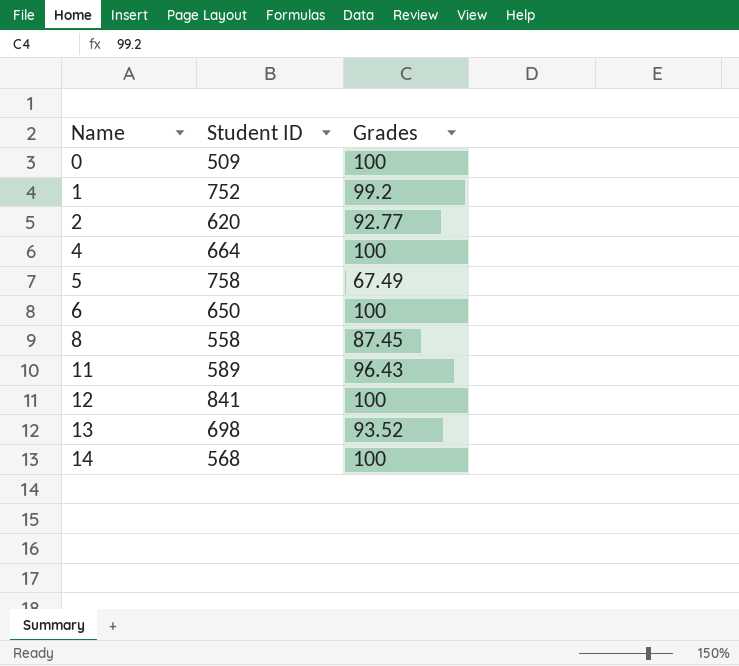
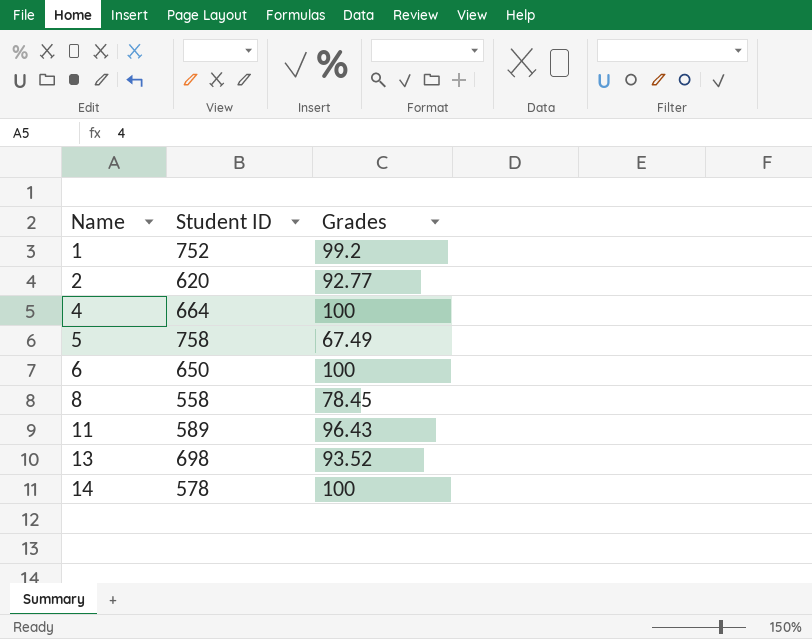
row 0: 509 | 100 -> none
row 12: 841 | 100 -> none
8 | Grades: 87.45 -> 78.45
14 | Student ID: 568 -> 578

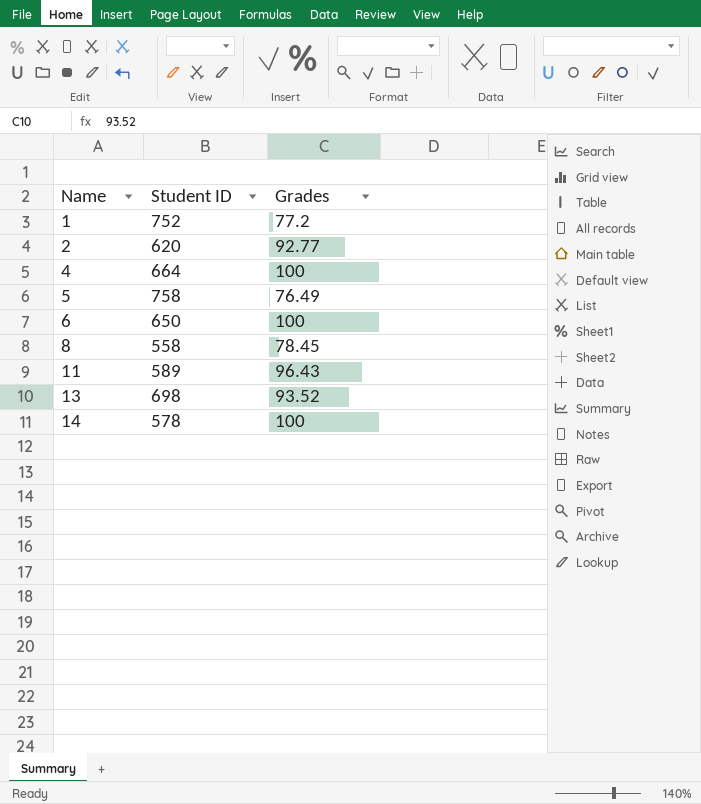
1 | Grades: 99.2 -> 77.2
5 | Grades: 67.49 -> 76.49

